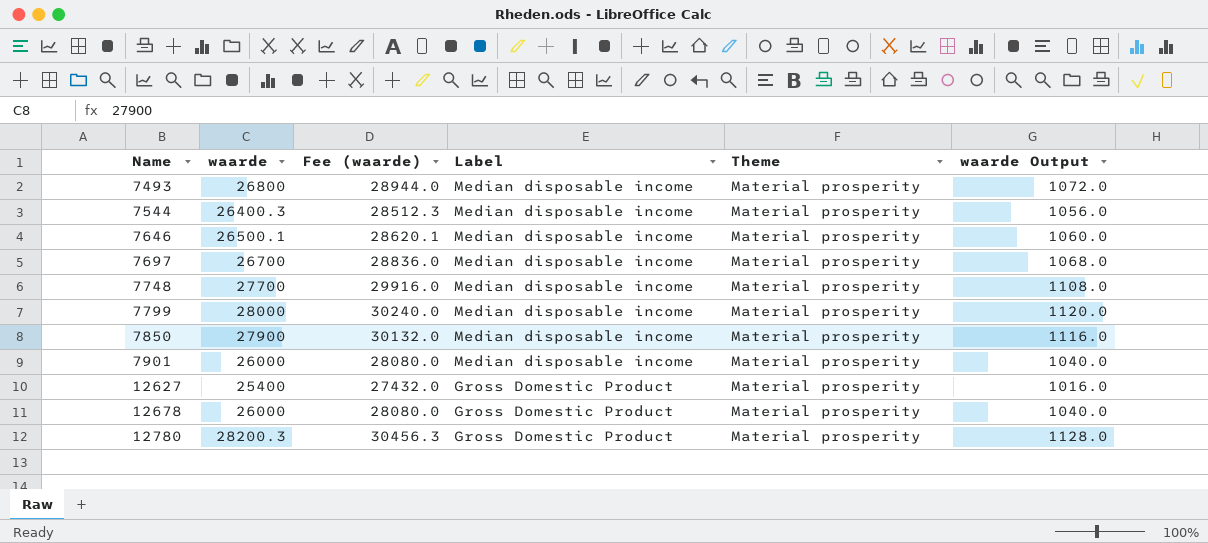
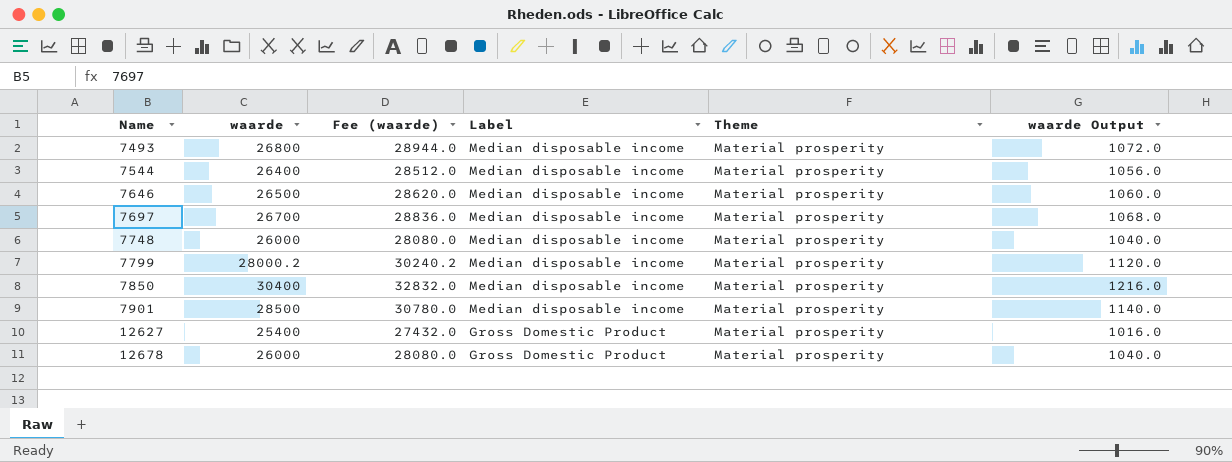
row 12780: 28200.3 | 30456.3 | Gross Domestic Product | Material prosperity | 1128.0 -> none
7544 | waarde: 26400.3 -> 26400
7544 | Fee (waarde): 28512.3 -> 28512.0
7646 | waarde: 26500.1 -> 26500
7646 | Fee (waarde): 28620.1 -> 28620.0
7748 | waarde: 27700 -> 26000
7748 | Fee (waarde): 29916.0 -> 28080.0
7748 | waarde Output: 1108.0 -> 1040.0
7799 | waarde: 28000 -> 28000.2
7799 | Fee (waarde): 30240.0 -> 30240.2
7850 | waarde: 27900 -> 30400
7850 | Fee (waarde): 30132.0 -> 32832.0
7850 | waarde Output: 1116.0 -> 1216.0
7901 | waarde: 26000 -> 28500
7901 | Fee (waarde): 28080.0 -> 30780.0
7901 | waarde Output: 1040.0 -> 1140.0

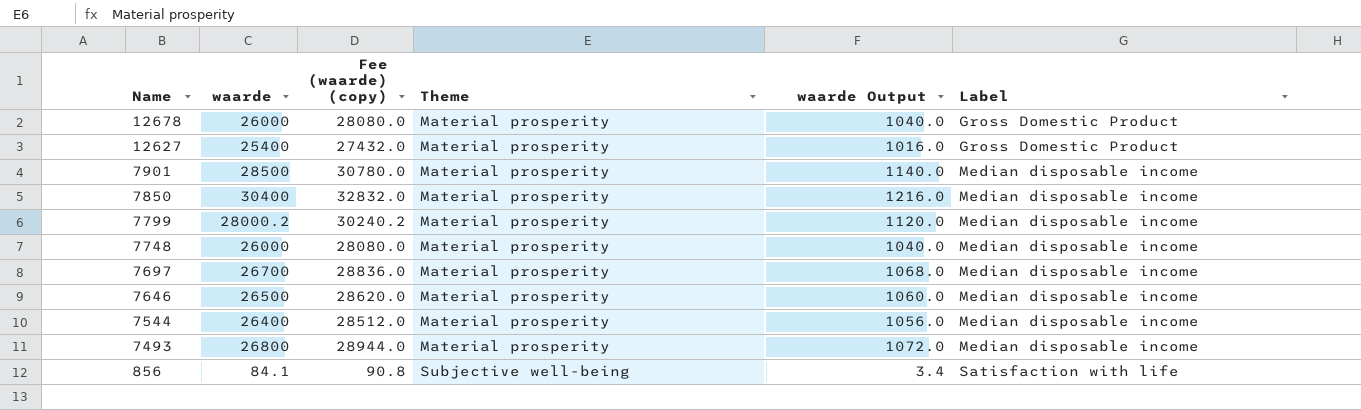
row order: Name ascending -> Name descending
column name: Fee (waarde) -> Fee (waarde) (copy)
column Label | position: 4 -> 6
row 856: none -> 84.1 | 90.8 | Subjective well-being | 3.4 | Satisfaction with life

